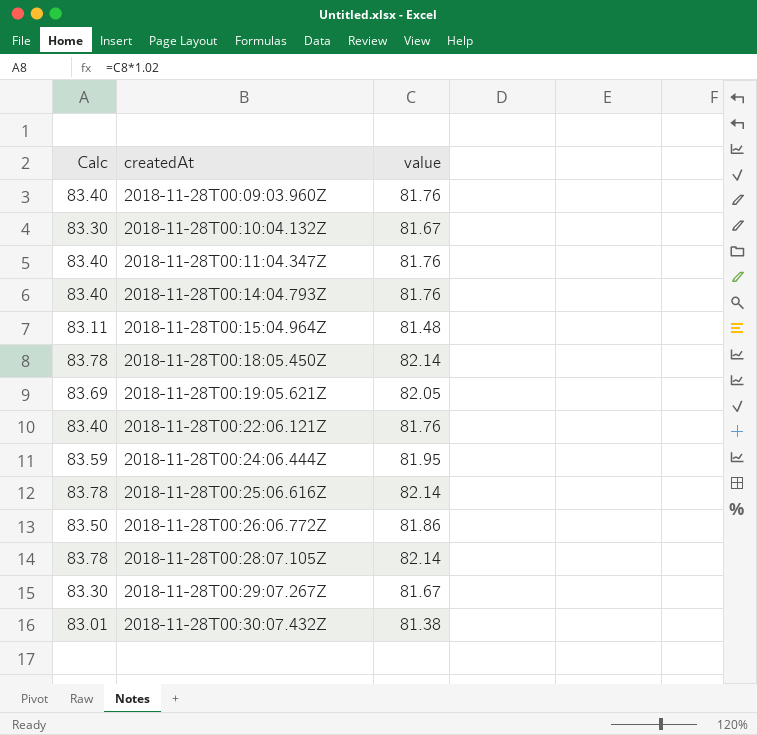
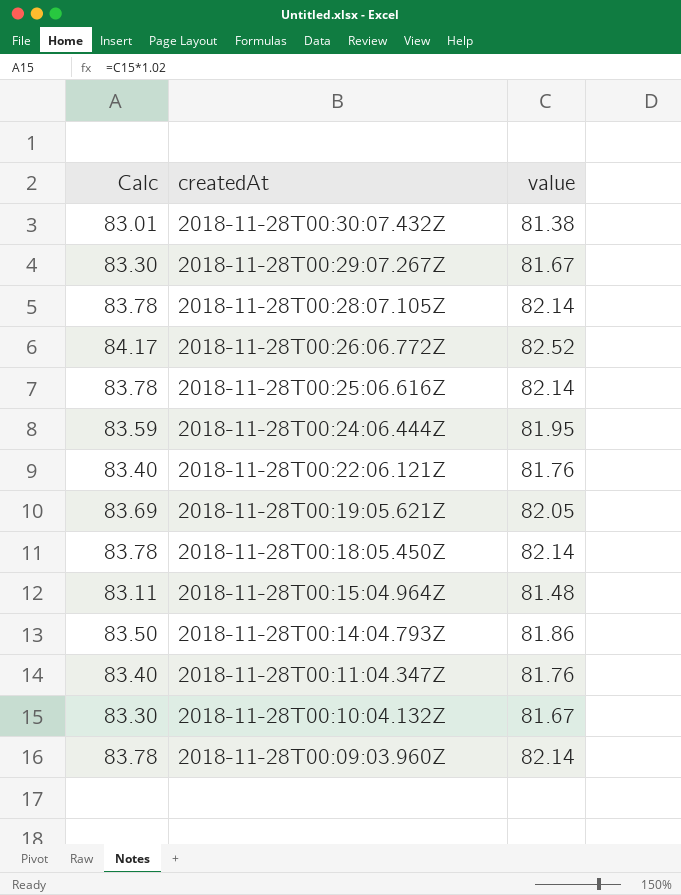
row order: createdAt ascending -> createdAt descending
2018-11-28T00:26:06.772Z | Calc: 83.50 -> 84.17
2018-11-28T00:26:06.772Z | value: 81.86 -> 82.52
2018-11-28T00:14:04.793Z | Calc: 83.40 -> 83.50
2018-11-28T00:14:04.793Z | value: 81.76 -> 81.86
2018-11-28T00:09:03.960Z | Calc: 83.40 -> 83.78
2018-11-28T00:09:03.960Z | value: 81.76 -> 82.14

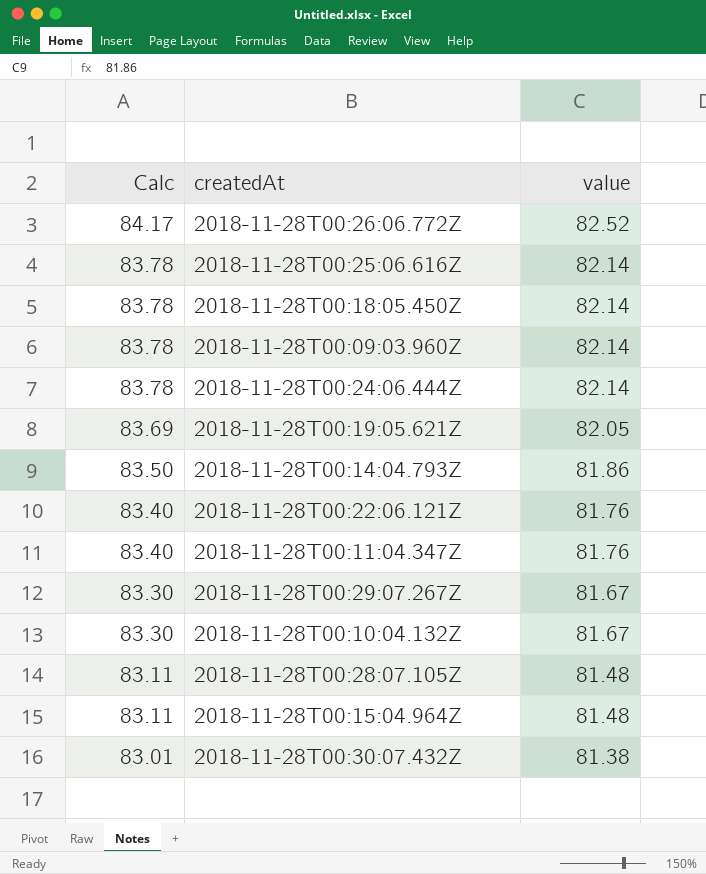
row order: createdAt descending -> Calc descending
2018-11-28T00:24:06.444Z | Calc: 83.59 -> 83.78
2018-11-28T00:24:06.444Z | value: 81.95 -> 82.14
2018-11-28T00:28:07.105Z | Calc: 83.78 -> 83.11
2018-11-28T00:28:07.105Z | value: 82.14 -> 81.48

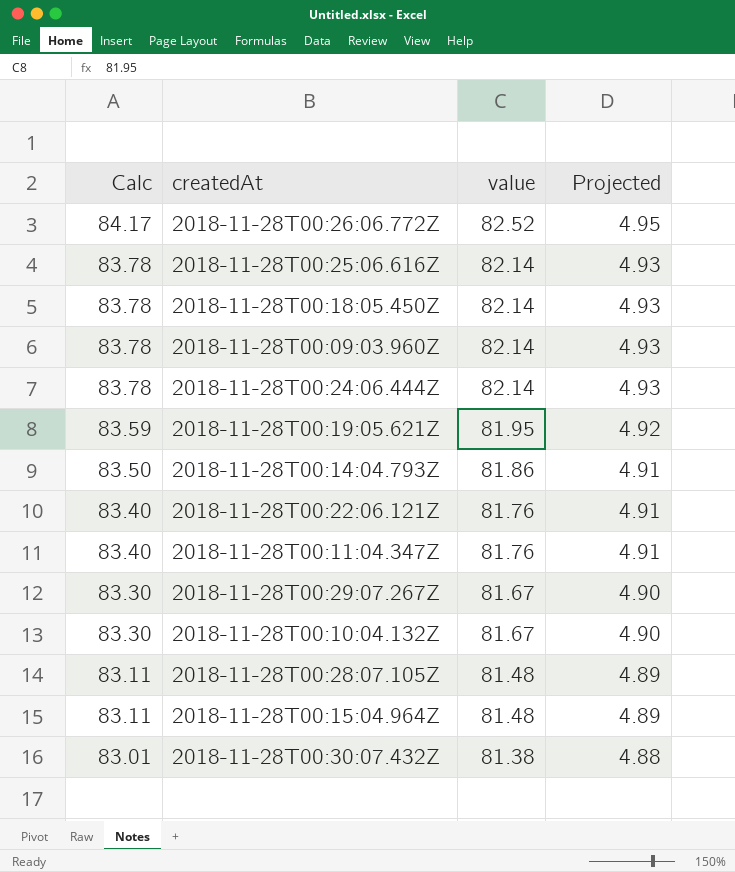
column Projected | formula: none -> [value] * 0.06
2018-11-28T00:19:05.621Z | Calc: 83.69 -> 83.59
2018-11-28T00:19:05.621Z | value: 82.05 -> 81.95

